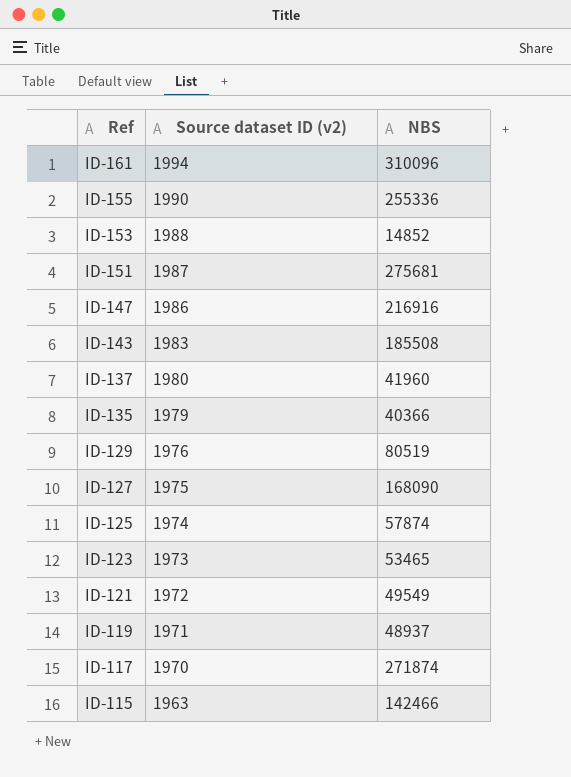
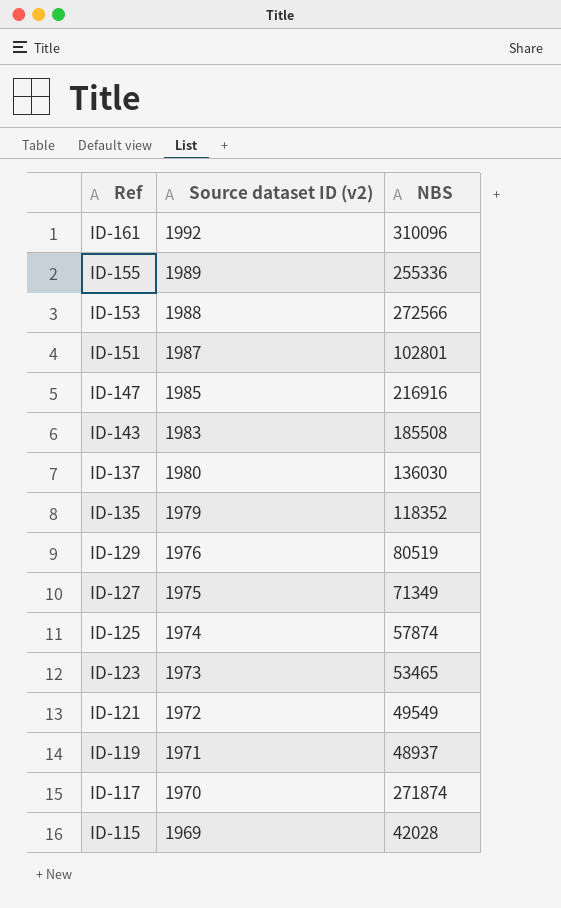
ID-161 | Source dataset ID (v2): 1994 -> 1992
ID-155 | Source dataset ID (v2): 1990 -> 1989
ID-153 | NBS: 14852 -> 272566
ID-151 | NBS: 275681 -> 102801
ID-147 | Source dataset ID (v2): 1986 -> 1985
ID-137 | NBS: 41960 -> 136030
ID-135 | NBS: 40366 -> 118352
ID-127 | NBS: 168090 -> 71349
ID-115 | Source dataset ID (v2): 1963 -> 1969
ID-115 | NBS: 142466 -> 42028

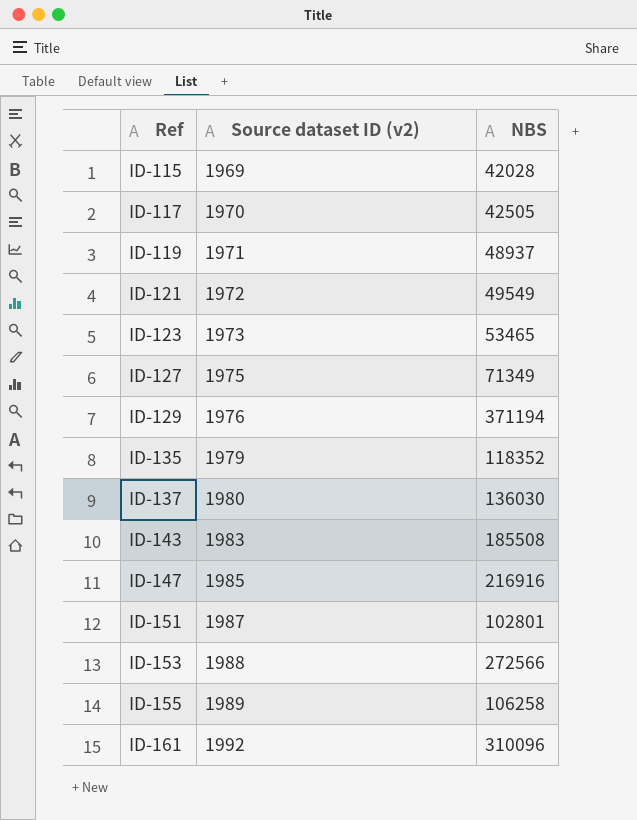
row order: Ref descending -> Ref ascending
row ID-125: 1974 | 57874 -> none
ID-117 | NBS: 271874 -> 42505
ID-129 | NBS: 80519 -> 371194
ID-155 | NBS: 255336 -> 106258

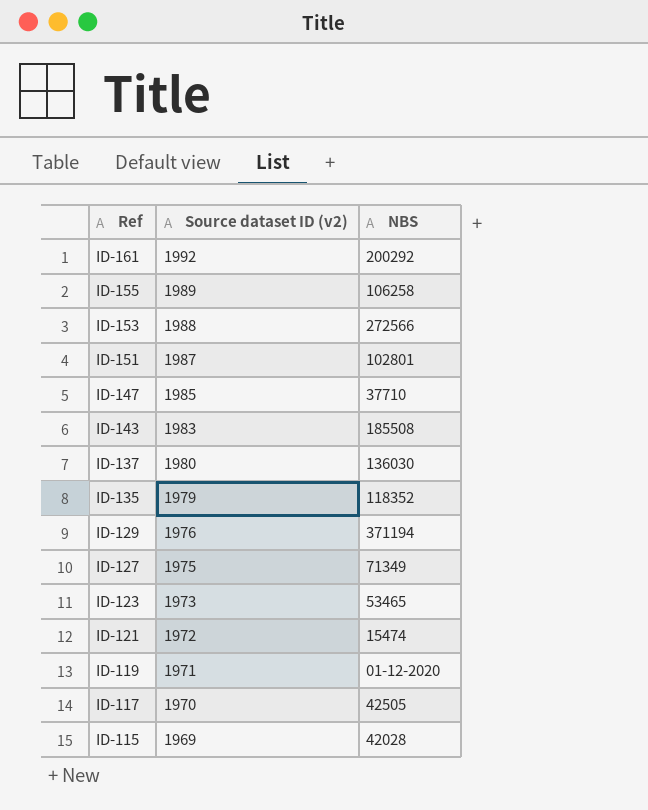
row order: Ref ascending -> Ref descending
ID-161 | NBS: 310096 -> 200292
ID-147 | NBS: 216916 -> 37710
ID-121 | NBS: 49549 -> 15474
ID-119 | NBS: 48937 -> 01-12-2020

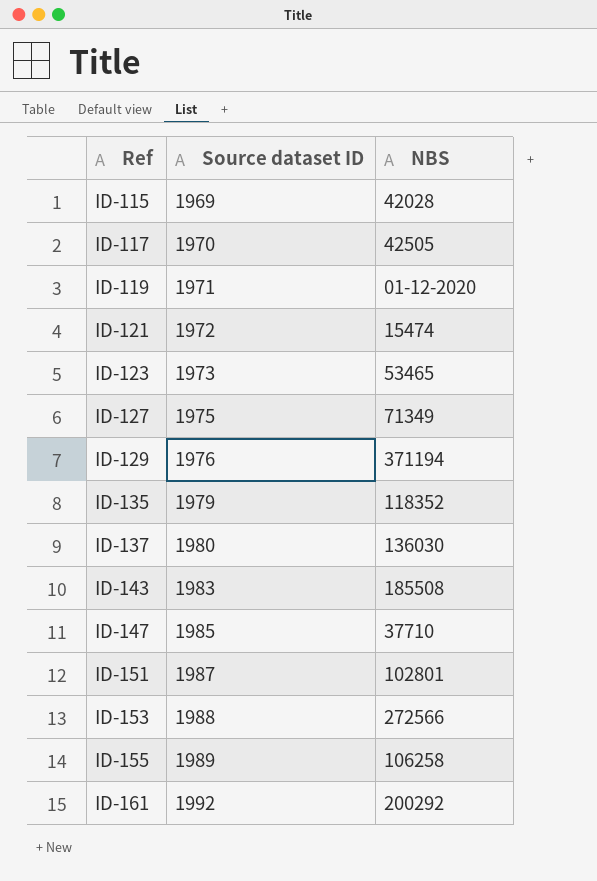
row order: Ref descending -> Ref ascending
column name: Source dataset ID (v2) -> Source dataset ID

